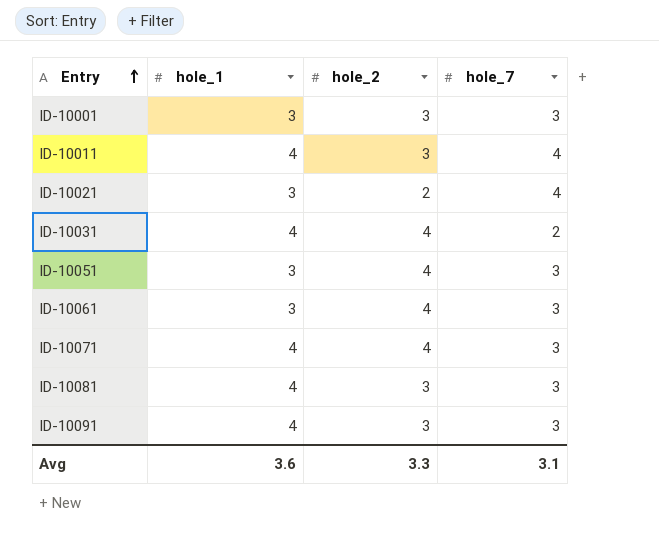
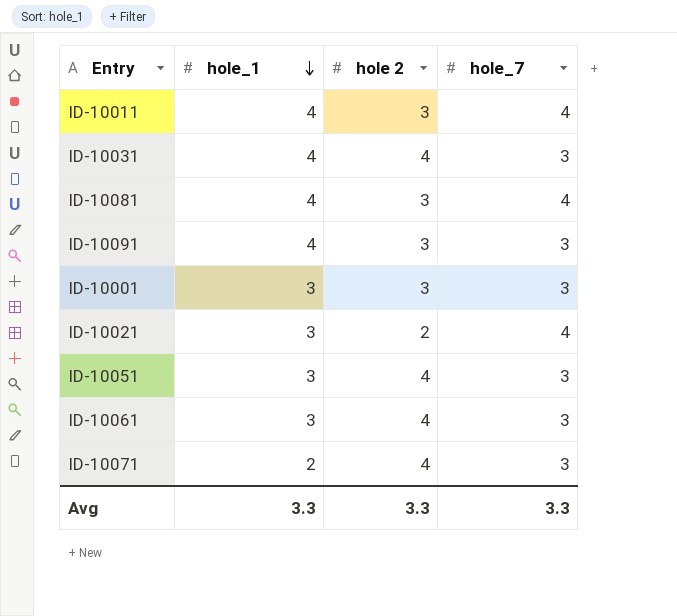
row order: Entry ascending -> hole_1 descending
column name: hole_2 -> hole 2
ID-10031 | hole_7: 2 -> 3
ID-10081 | hole_7: 3 -> 4
ID-10071 | hole_1: 4 -> 2
Avg | hole_1: 3.6 -> 3.3
Avg | hole_7: 3.1 -> 3.3

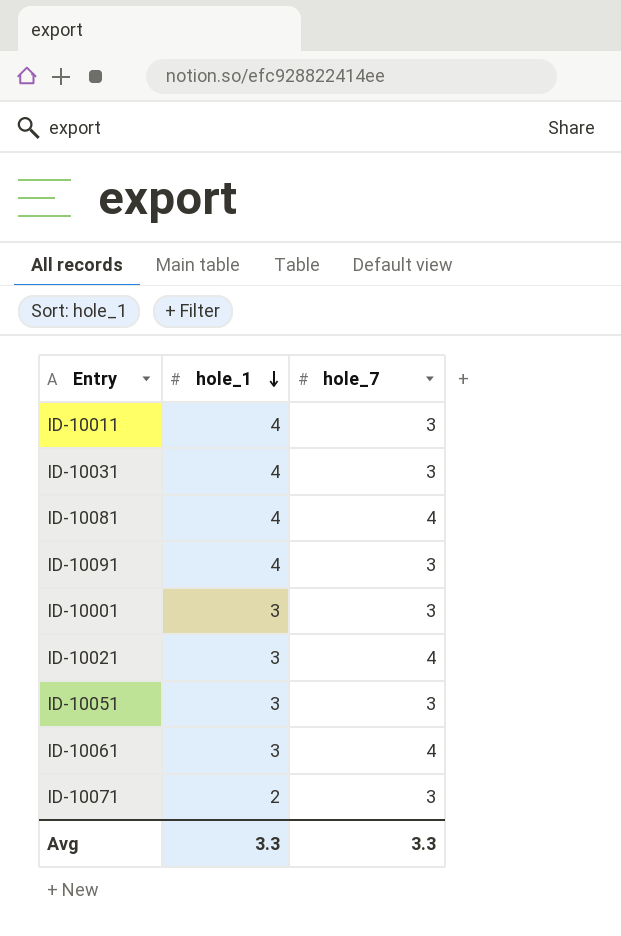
column hole 2 | position: 3 -> none
ID-10011 | hole_7: 4 -> 3
ID-10061 | hole_7: 3 -> 4

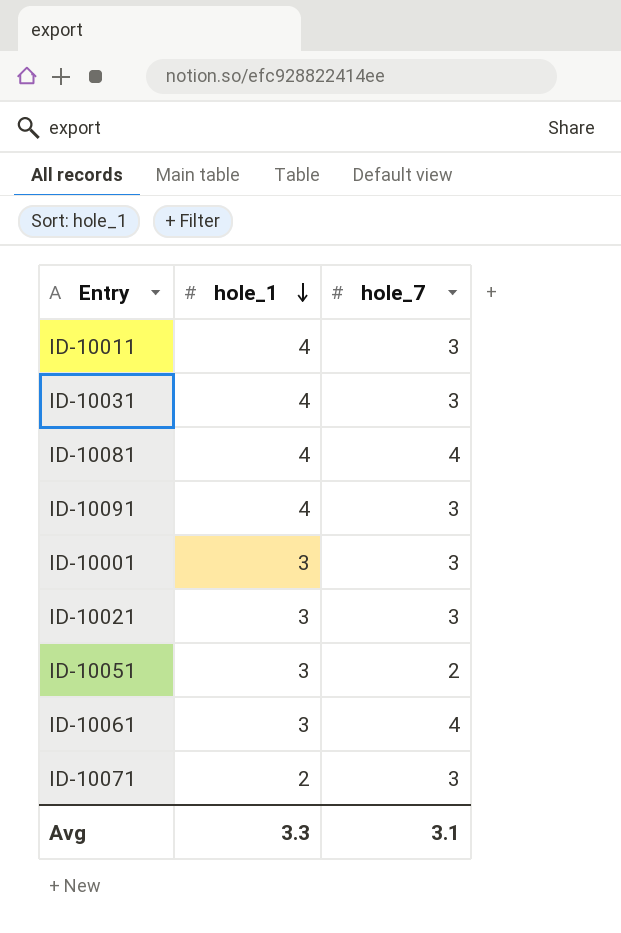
ID-10021 | hole_7: 4 -> 3
ID-10051 | hole_7: 3 -> 2
Avg | hole_7: 3.3 -> 3.1

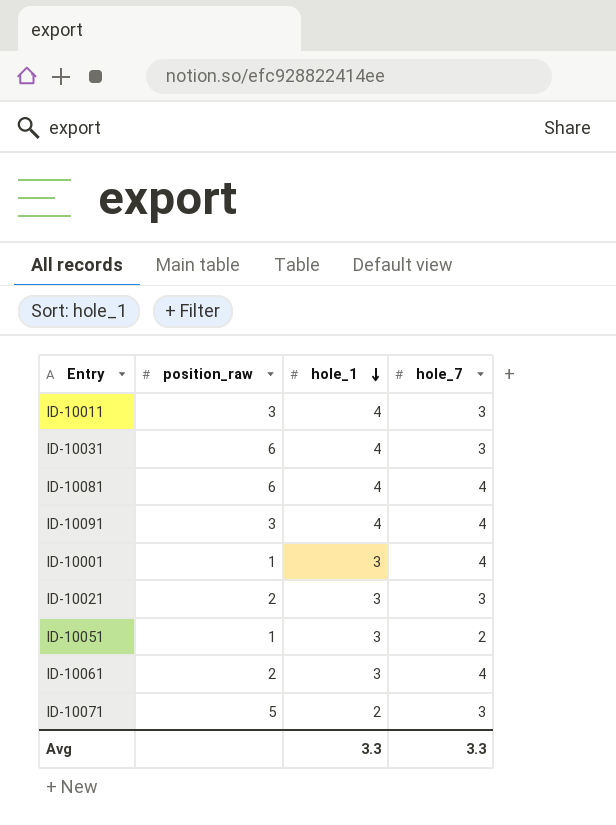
column position_raw | position: none -> 2
ID-10091 | hole_7: 3 -> 4
ID-10001 | hole_7: 3 -> 4
Avg | hole_7: 3.1 -> 3.3

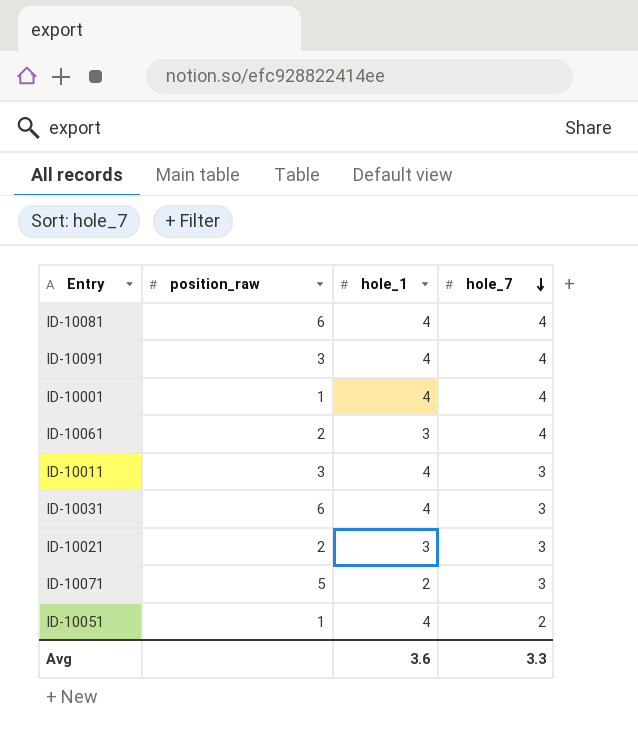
row order: hole_1 descending -> hole_7 descending
ID-10001 | hole_1: 3 -> 4
ID-10051 | hole_1: 3 -> 4
Avg | hole_1: 3.3 -> 3.6

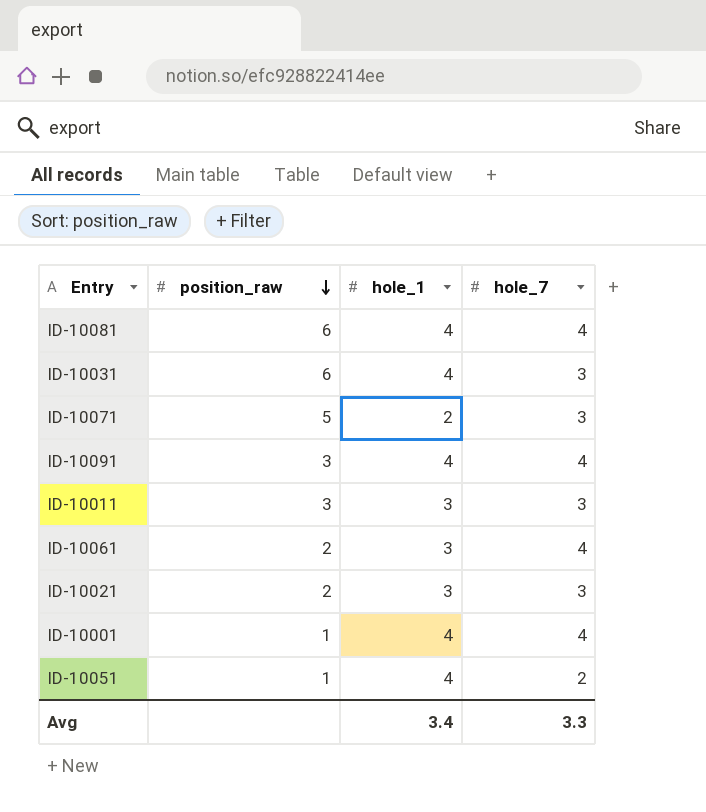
row order: hole_7 descending -> position_raw descending
ID-10011 | hole_1: 4 -> 3
Avg | hole_1: 3.6 -> 3.4

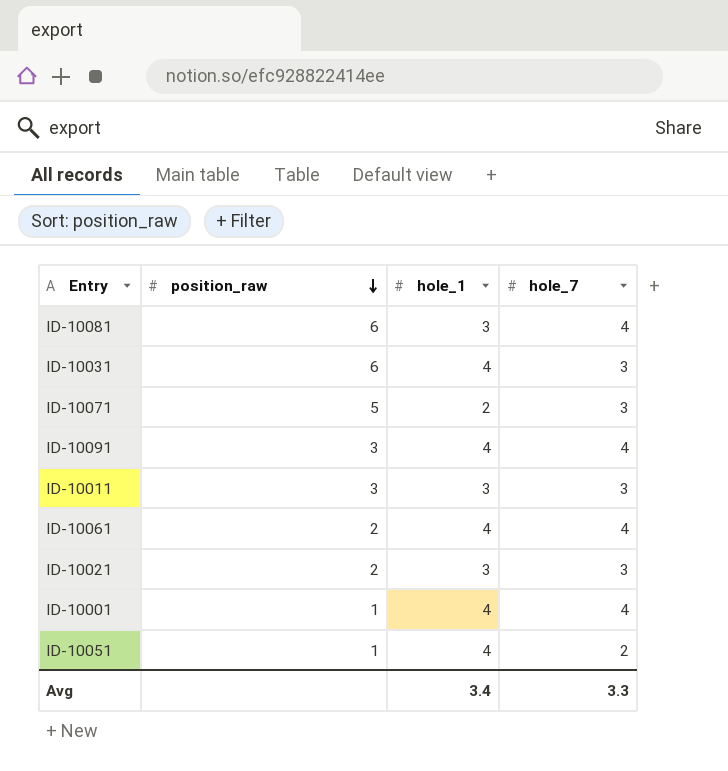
ID-10081 | hole_1: 4 -> 3
ID-10061 | hole_1: 3 -> 4

